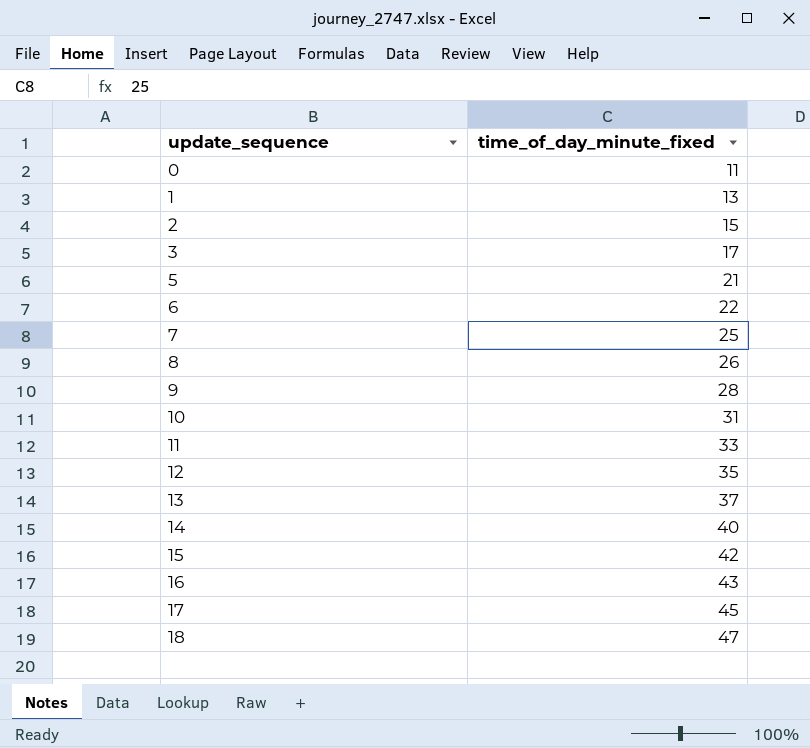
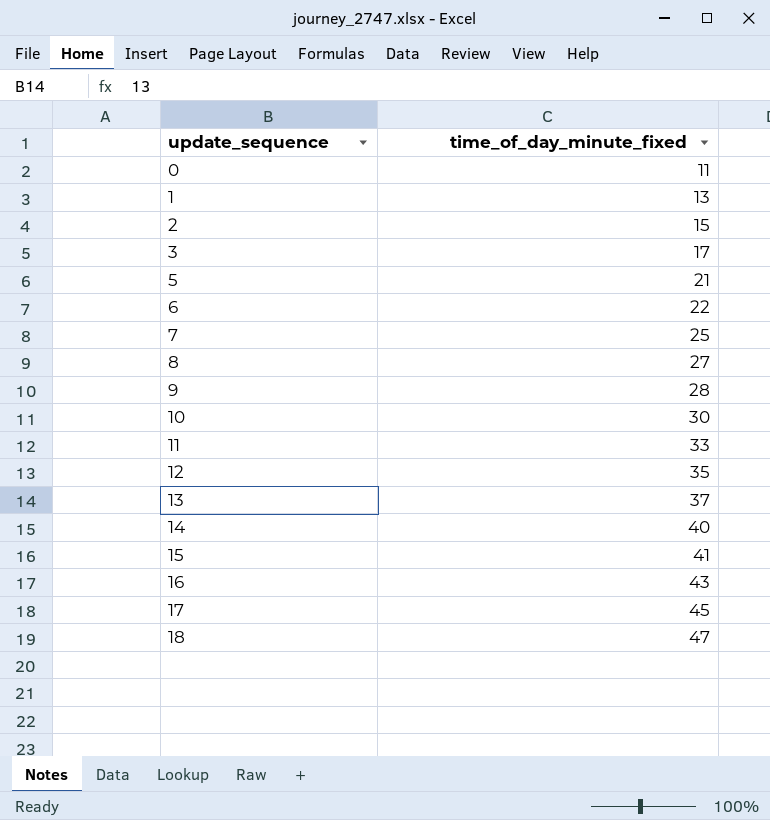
8 | time_of_day_minute_fixed: 26 -> 27
10 | time_of_day_minute_fixed: 31 -> 30
15 | time_of_day_minute_fixed: 42 -> 41

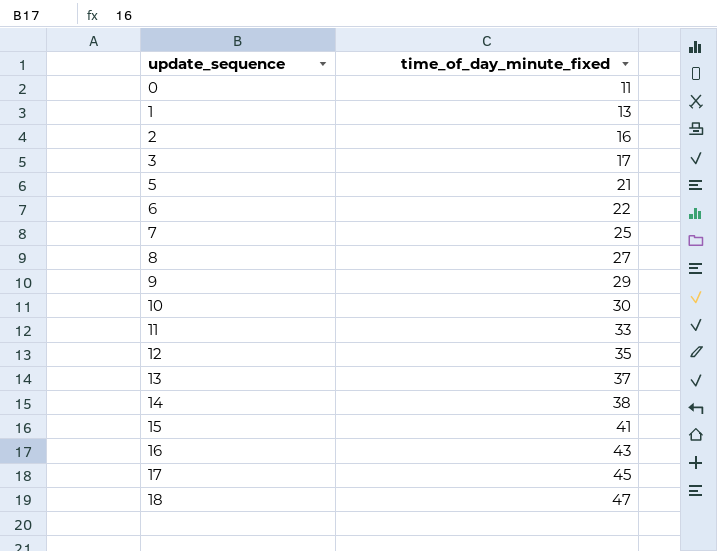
2 | time_of_day_minute_fixed: 15 -> 16
9 | time_of_day_minute_fixed: 28 -> 29
14 | time_of_day_minute_fixed: 40 -> 38

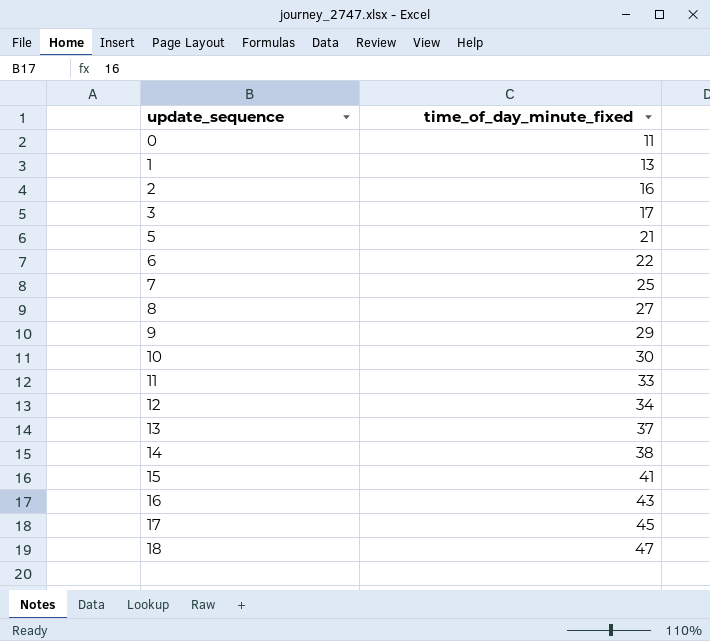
12 | time_of_day_minute_fixed: 35 -> 34

